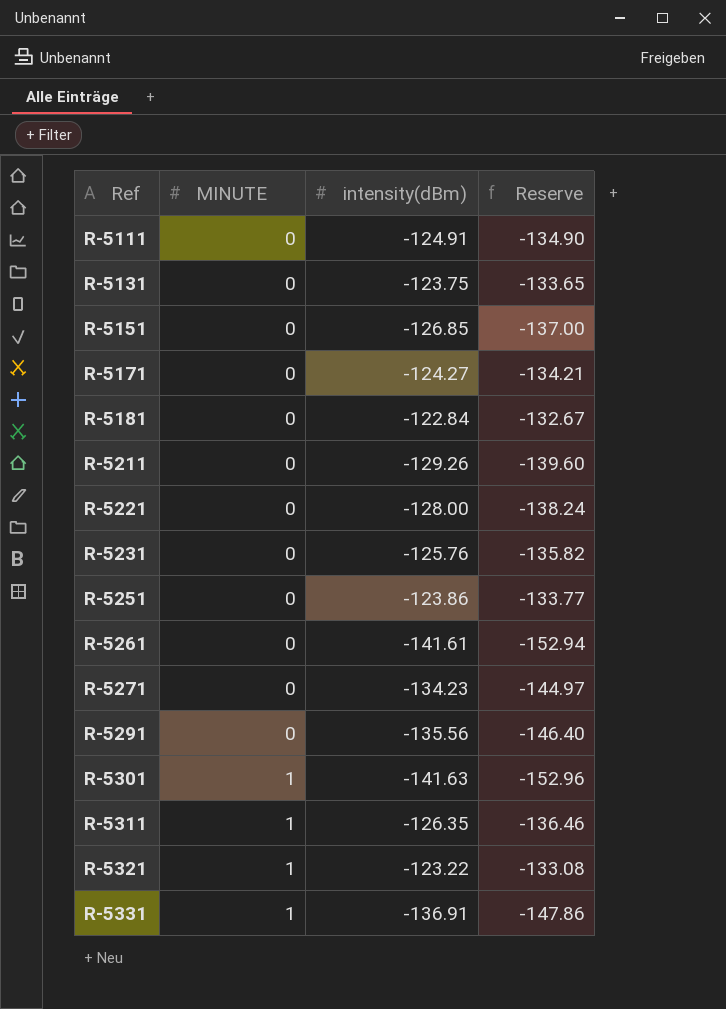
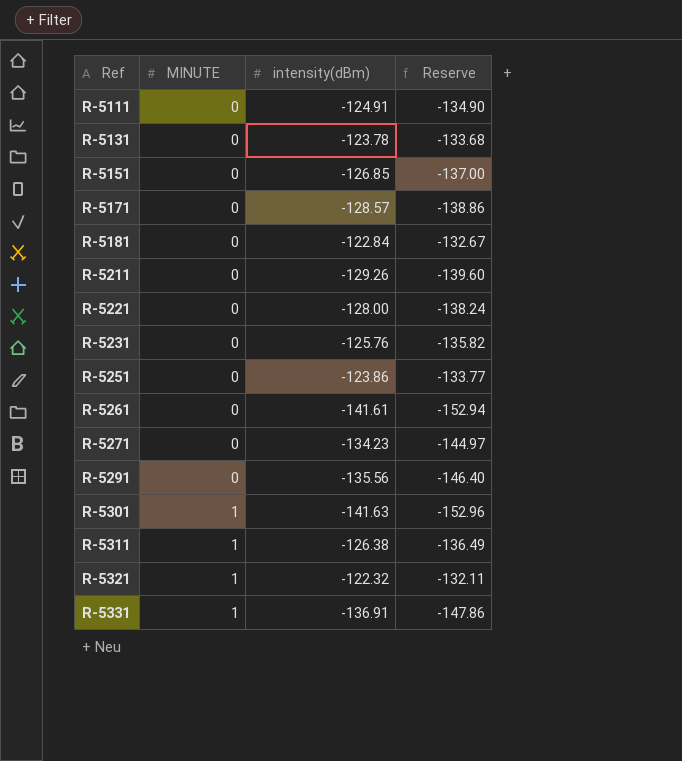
R-5131 | intensity(dBm): -123.75 -> -123.78
R-5131 | Reserve: -133.65 -> -133.68
R-5171 | intensity(dBm): -124.27 -> -128.57
R-5171 | Reserve: -134.21 -> -138.86
R-5311 | intensity(dBm): -126.35 -> -126.38
R-5311 | Reserve: -136.46 -> -136.49
R-5321 | intensity(dBm): -123.22 -> -122.32
R-5321 | Reserve: -133.08 -> -132.11

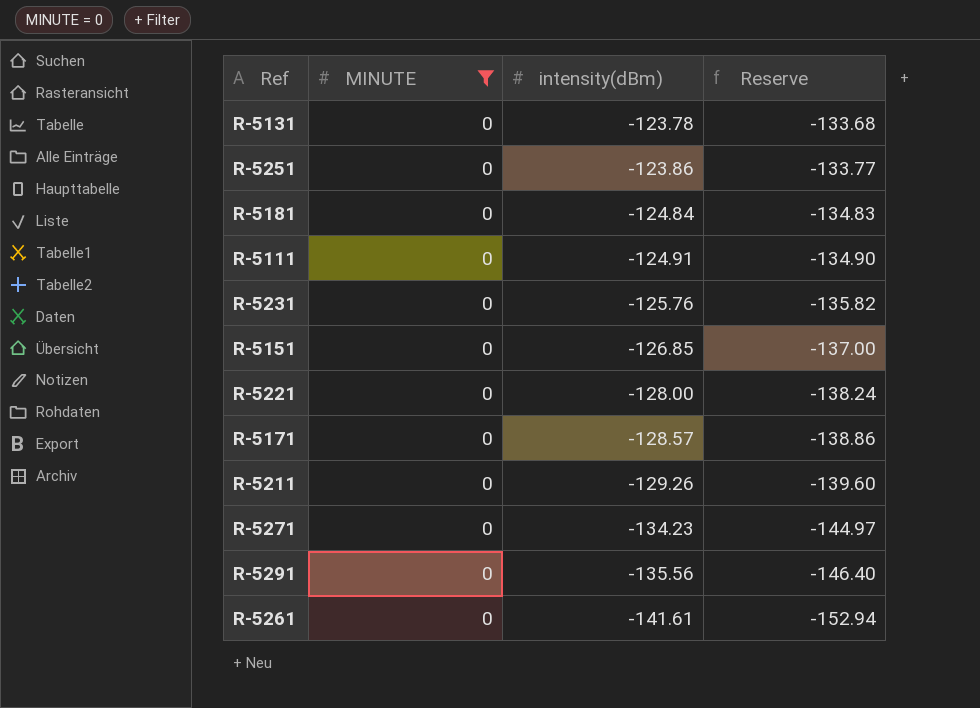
filter: none -> MINUTE = 0
row order: Ref ascending -> intensity(dBm) descending
R-5181 | intensity(dBm): -122.84 -> -124.84
R-5181 | Reserve: -132.67 -> -134.83

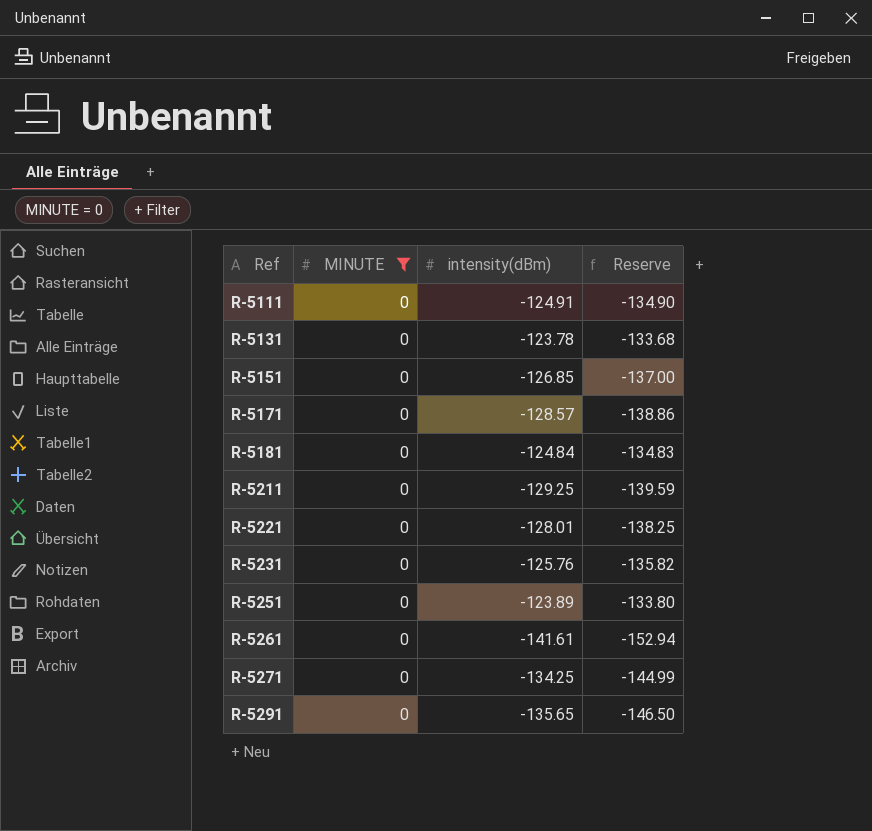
row order: intensity(dBm) descending -> Ref ascending
R-5211 | intensity(dBm): -129.26 -> -129.25
R-5211 | Reserve: -139.60 -> -139.59
R-5221 | intensity(dBm): -128.00 -> -128.01
R-5221 | Reserve: -138.24 -> -138.25
R-5251 | intensity(dBm): -123.86 -> -123.89
R-5251 | Reserve: -133.77 -> -133.80
R-5271 | intensity(dBm): -134.23 -> -134.25
R-5271 | Reserve: -144.97 -> -144.99
R-5291 | intensity(dBm): -135.56 -> -135.65
R-5291 | Reserve: -146.40 -> -146.50

